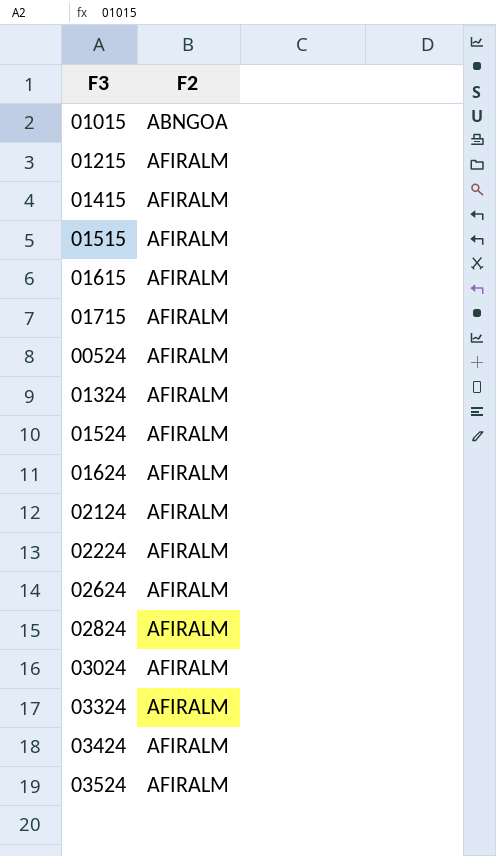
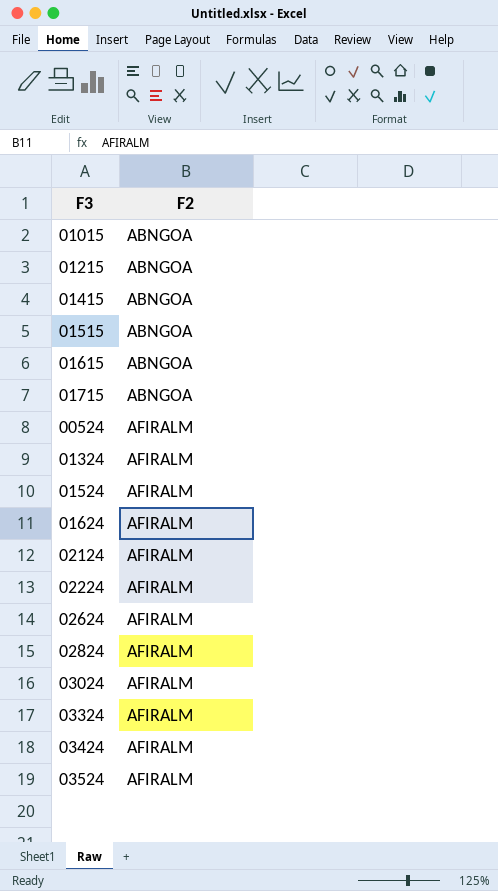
01215 | F2: AFIRALM -> ABNGOA
01415 | F2: AFIRALM -> ABNGOA
01515 | F2: AFIRALM -> ABNGOA
01615 | F2: AFIRALM -> ABNGOA
01715 | F2: AFIRALM -> ABNGOA

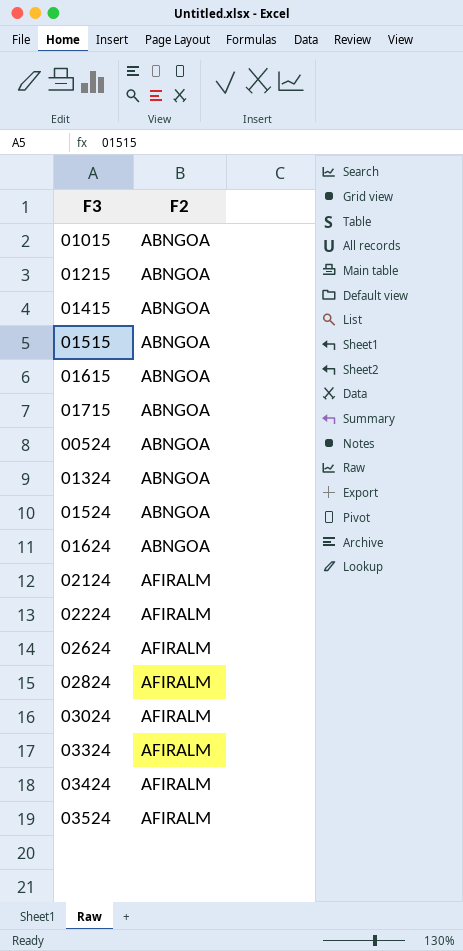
00524 | F2: AFIRALM -> ABNGOA
01324 | F2: AFIRALM -> ABNGOA
01524 | F2: AFIRALM -> ABNGOA
01624 | F2: AFIRALM -> ABNGOA

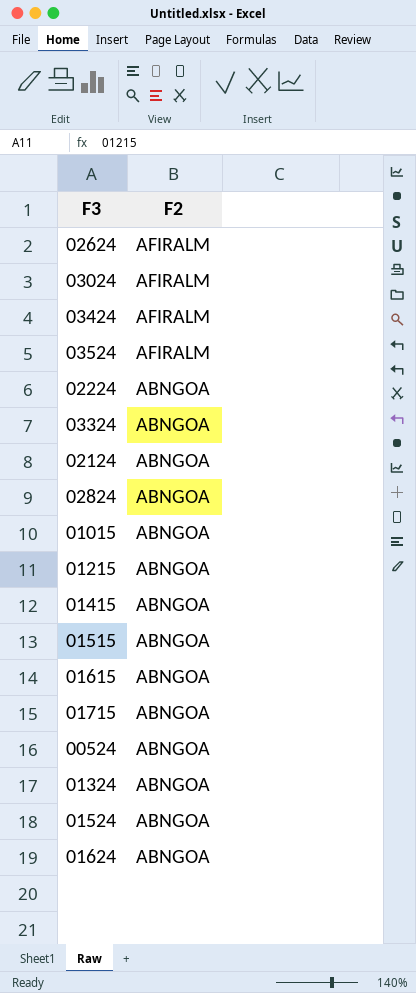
row order: F2 ascending -> F2 descending
02224 | F2: AFIRALM -> ABNGOA
03324 | F2: AFIRALM -> ABNGOA
02124 | F2: AFIRALM -> ABNGOA
02824 | F2: AFIRALM -> ABNGOA

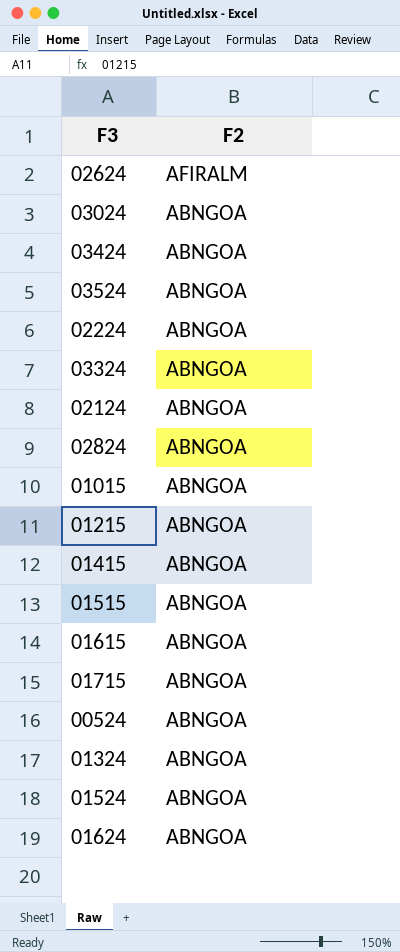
03024 | F2: AFIRALM -> ABNGOA
03424 | F2: AFIRALM -> ABNGOA
03524 | F2: AFIRALM -> ABNGOA

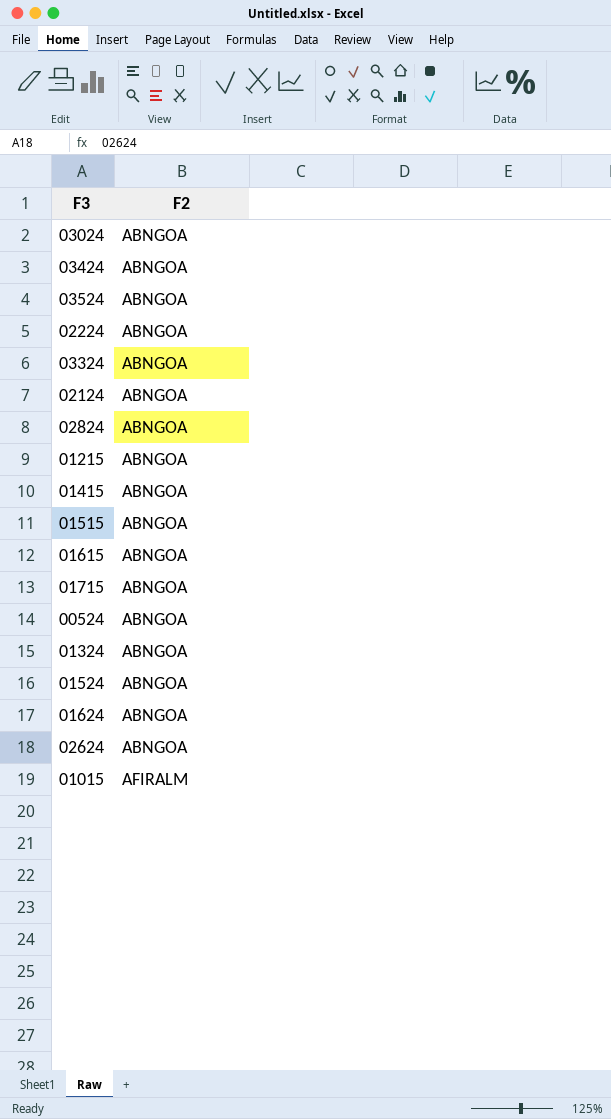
row order: F2 descending -> F2 ascending
02624 | F2: AFIRALM -> ABNGOA
01015 | F2: ABNGOA -> AFIRALM

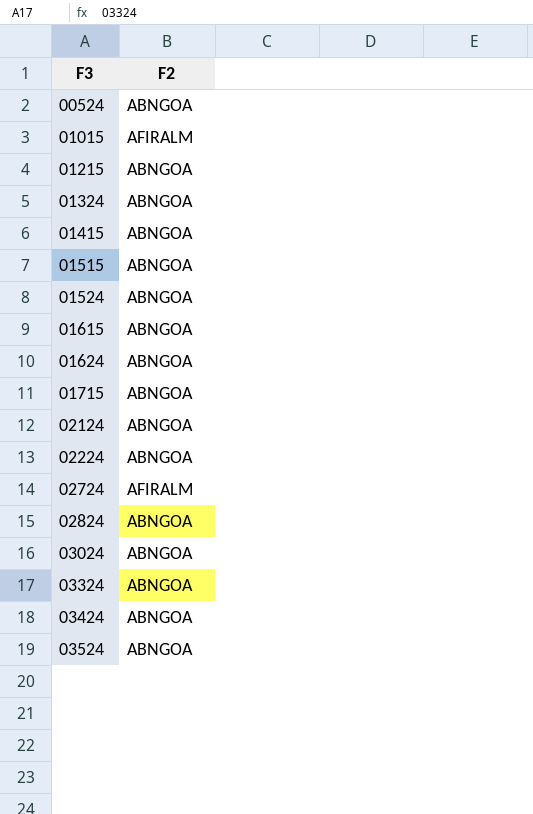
row order: F2 ascending -> F3 ascending
row 02624: ABNGOA -> none
row 02724: none -> AFIRALM

